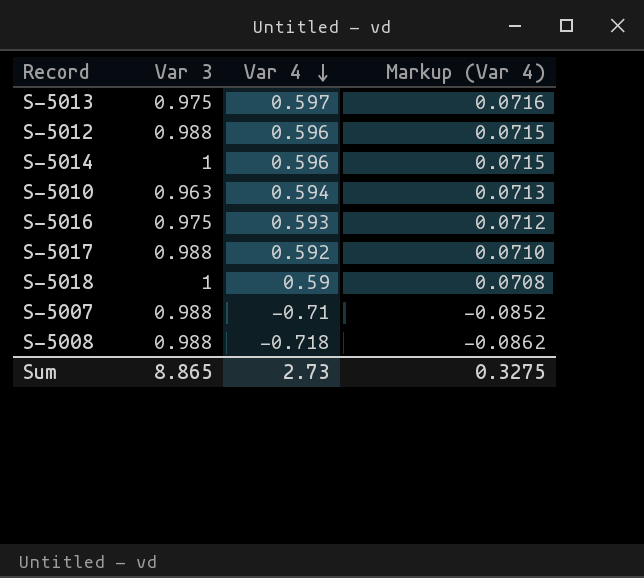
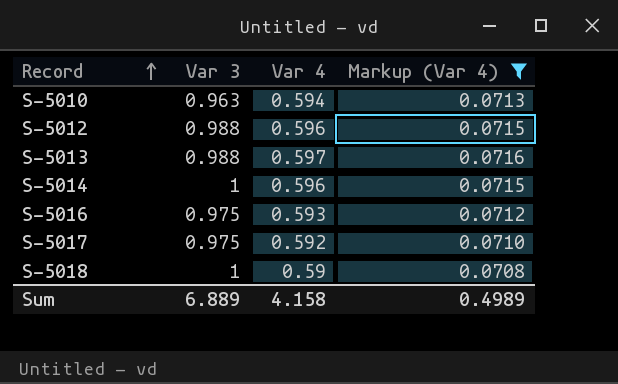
filter: none -> Markup (Var 4) >= 0.0708
row order: Var 4 descending -> Record ascending
S-5013 | Var 3: 0.975 -> 0.988
S-5017 | Var 3: 0.988 -> 0.975
Sum | Var 3: 8.865 -> 6.889
Sum | Var 4: 2.73 -> 4.158
Sum | Markup (Var 4): 0.3275 -> 0.4989

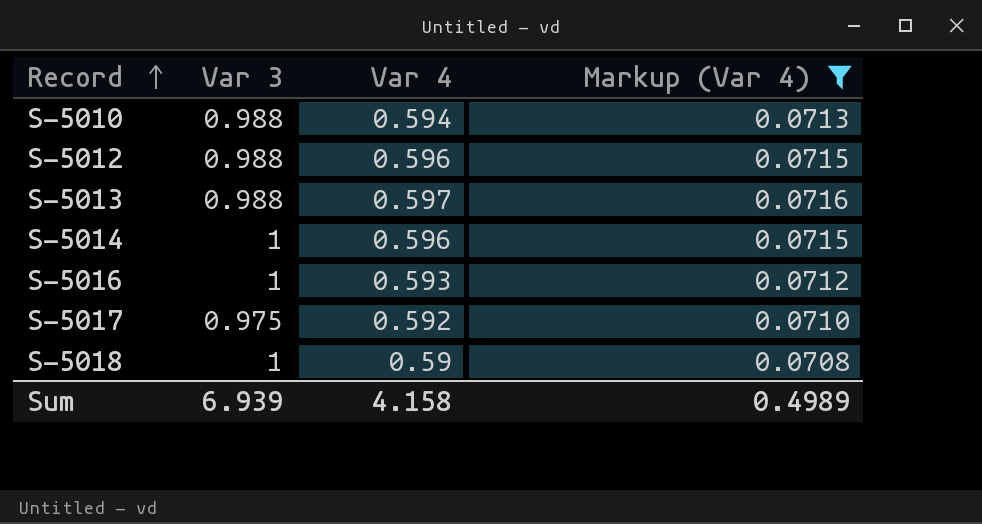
S-5010 | Var 3: 0.963 -> 0.988
S-5016 | Var 3: 0.975 -> 1
Sum | Var 3: 6.889 -> 6.939

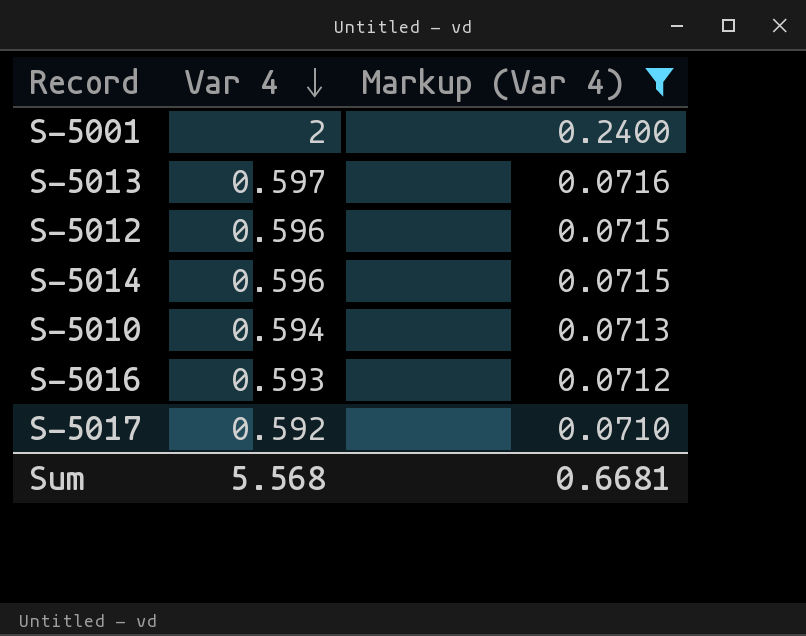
row order: Record ascending -> Var 4 descending
column Var 3 | position: 2 -> none
row S-5018: 1 | 0.59 | 0.0708 -> none
row S-5001: none -> 2 | 0.2400
Sum | Var 4: 4.158 -> 5.568
Sum | Markup (Var 4): 0.4989 -> 0.6681

